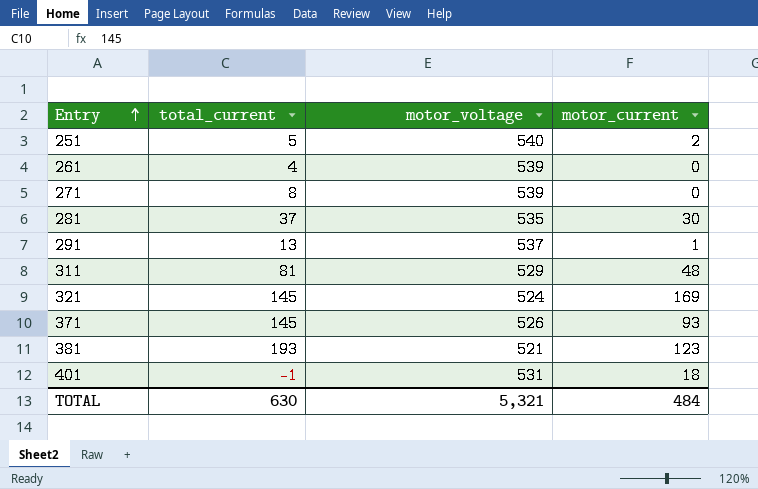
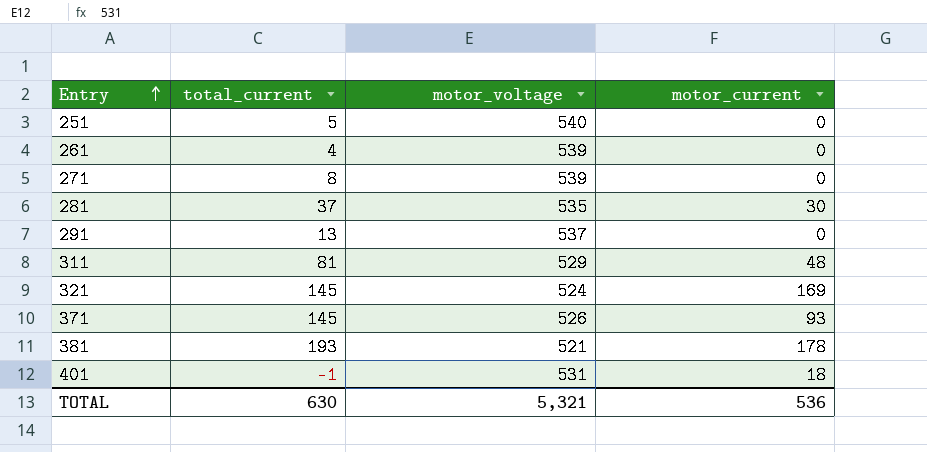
251 | motor_current: 2 -> 0
291 | motor_current: 1 -> 0
381 | motor_current: 123 -> 178
TOTAL | motor_current: 484 -> 536

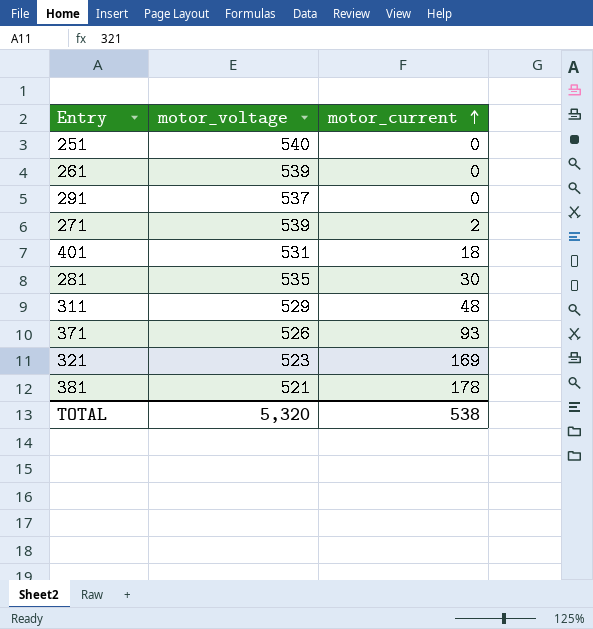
row order: Entry ascending -> motor_current ascending
column total_current | position: 2 -> none
271 | motor_current: 0 -> 2
321 | motor_voltage: 524 -> 523
TOTAL | motor_voltage: 5,321 -> 5,320
TOTAL | motor_current: 536 -> 538

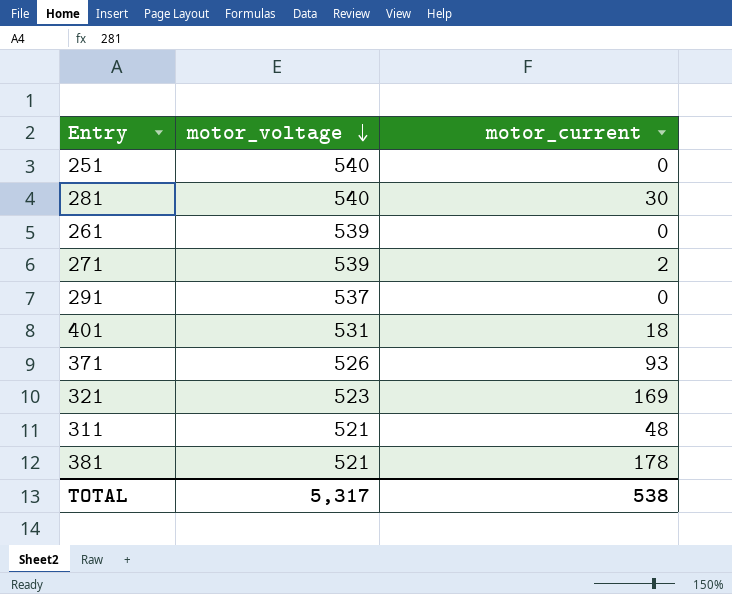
row order: motor_current ascending -> motor_voltage descending
281 | motor_voltage: 535 -> 540
311 | motor_voltage: 529 -> 521
TOTAL | motor_voltage: 5,320 -> 5,317

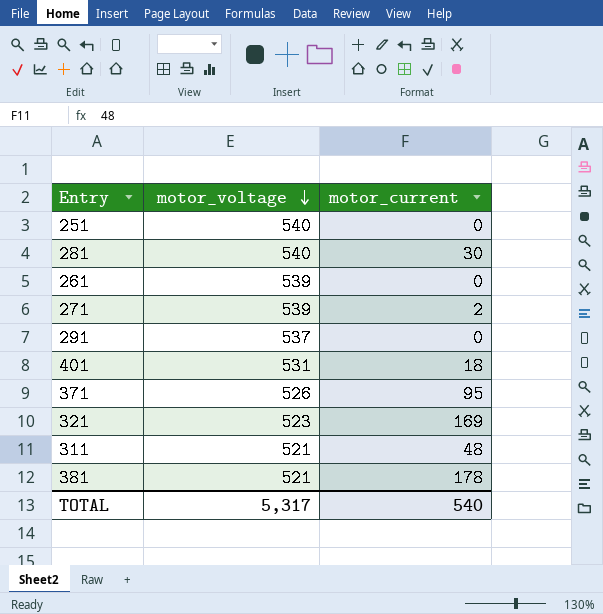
371 | motor_current: 93 -> 95
TOTAL | motor_current: 538 -> 540

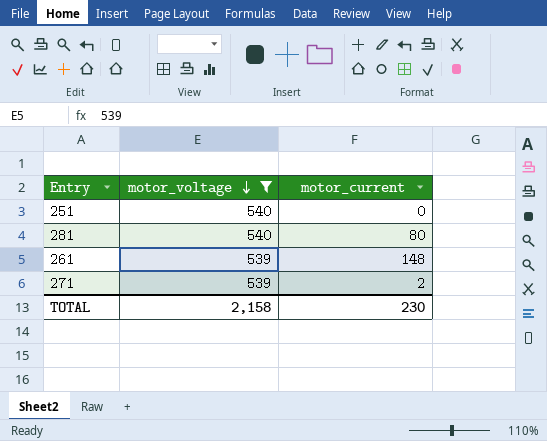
filter: none -> motor_voltage >= 539
281 | motor_current: 30 -> 80
261 | motor_current: 0 -> 148
TOTAL | motor_voltage: 5,317 -> 2,158
TOTAL | motor_current: 540 -> 230

